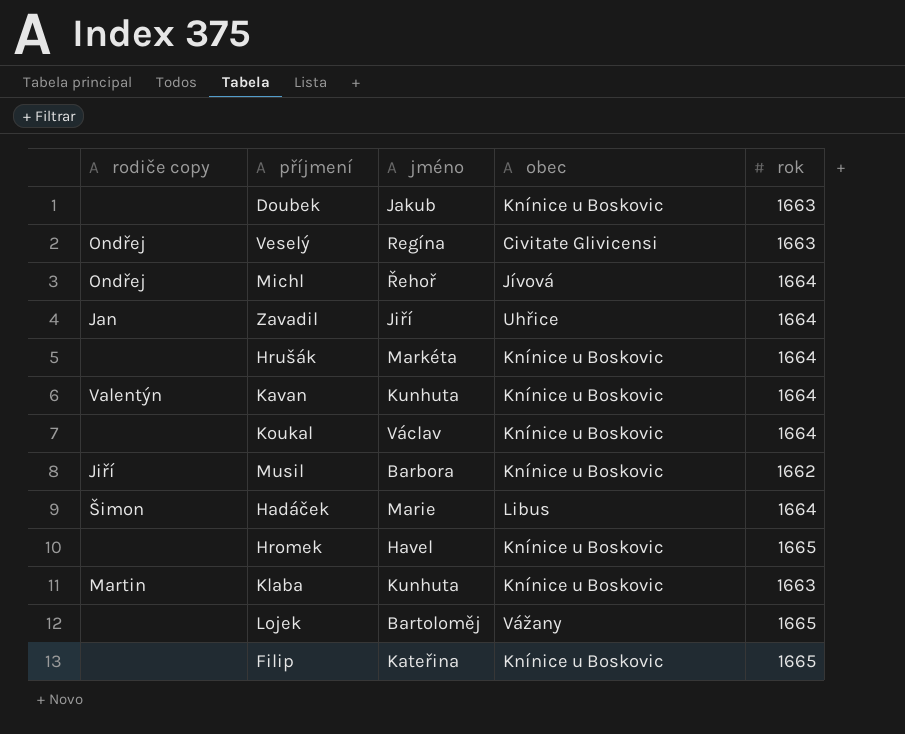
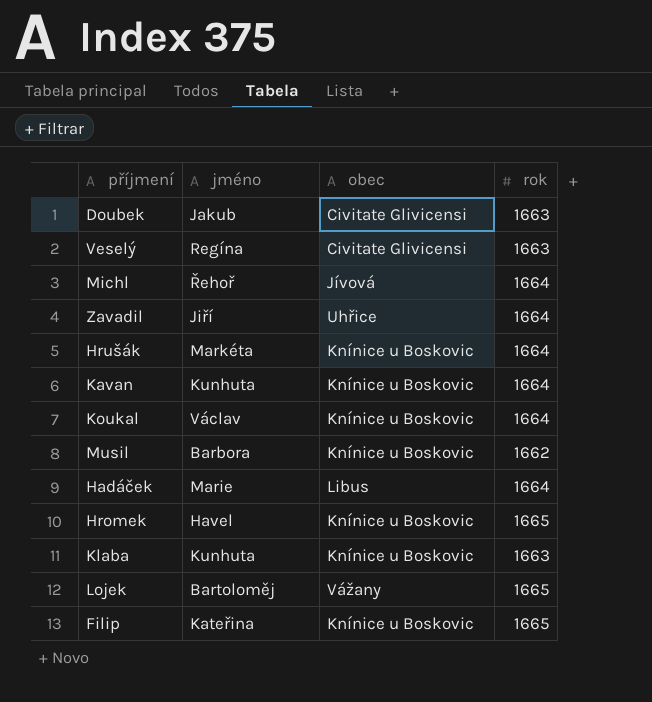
column rodiče copy | position: 1 -> none
Doubek | obec: Knínice u Boskovic -> Civitate Glivicensi

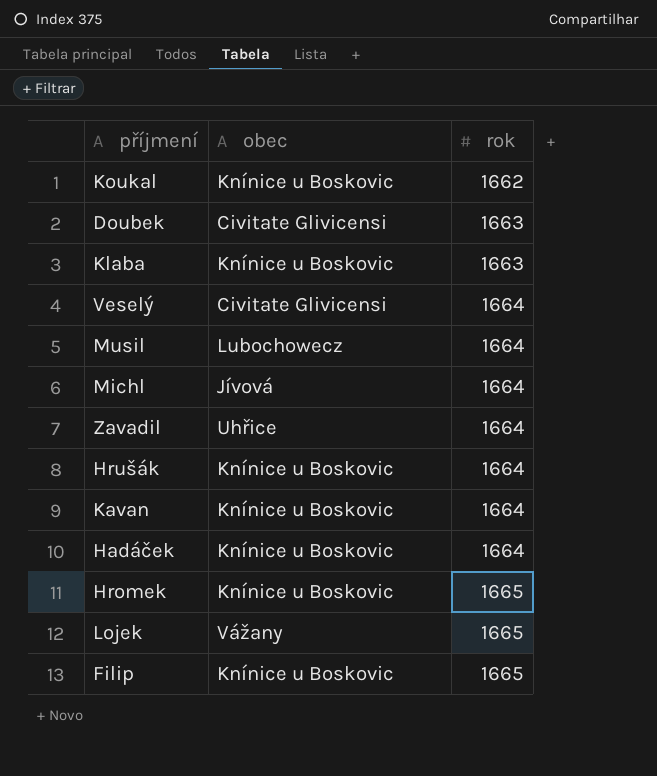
row order: none -> rok ascending
column jméno | position: 2 -> none
Koukal | rok: 1664 -> 1662
Veselý | rok: 1663 -> 1664
Musil | obec: Knínice u Boskovic -> Lubochowecz
Musil | rok: 1662 -> 1664
Hadáček | obec: Libus -> Knínice u Boskovic

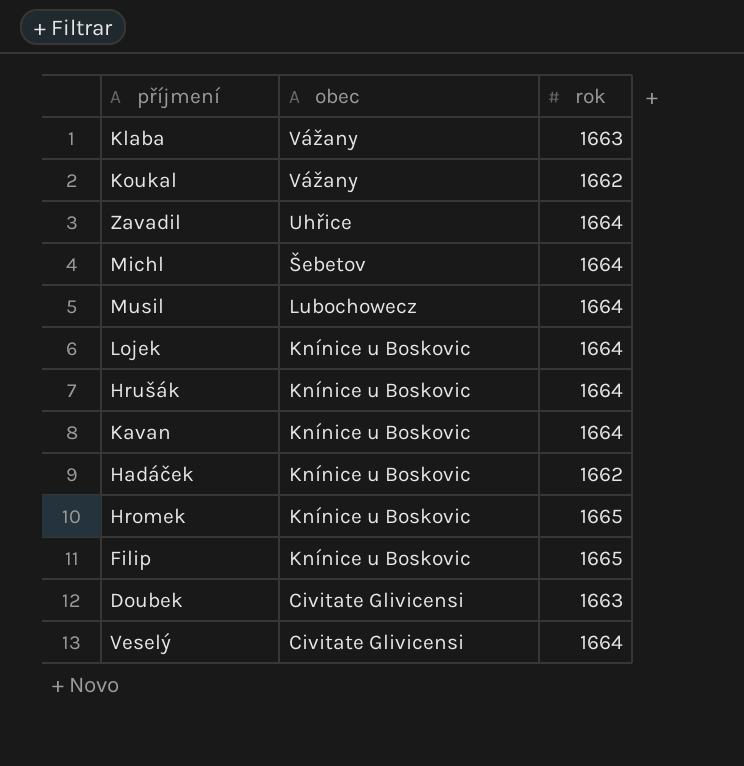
row order: rok ascending -> obec descending
Klaba | obec: Knínice u Boskovic -> Vážany
Koukal | obec: Knínice u Boskovic -> Vážany
Michl | obec: Jívová -> Šebetov
Lojek | obec: Vážany -> Knínice u Boskovic
Lojek | rok: 1665 -> 1664
Hadáček | rok: 1664 -> 1662

